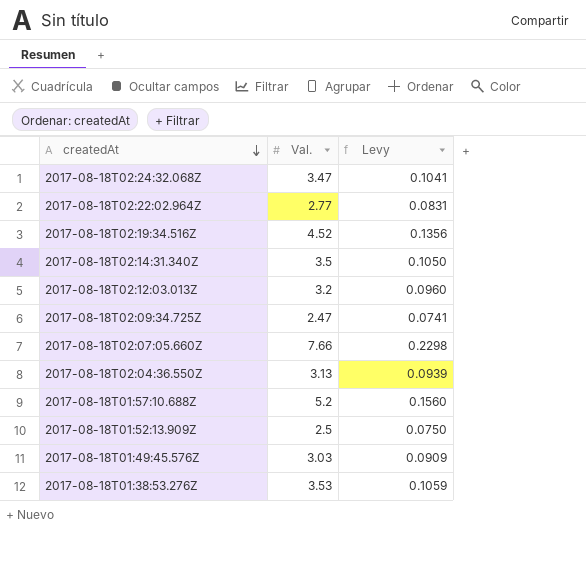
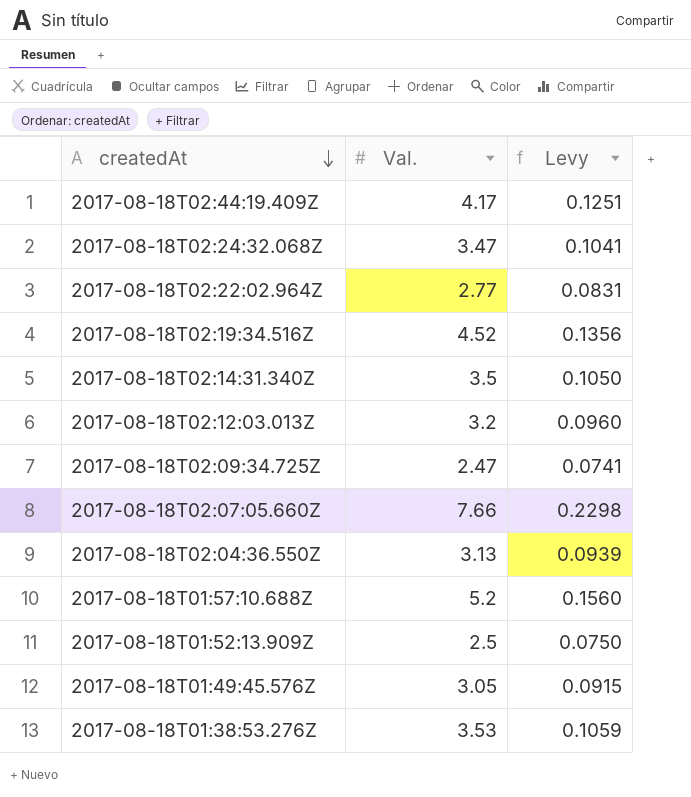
row 2017-08-18T02:44:19.409Z: none -> 4.17 | 0.1251
2017-08-18T01:49:45.576Z | Val.: 3.03 -> 3.05
2017-08-18T01:49:45.576Z | Levy: 0.0909 -> 0.0915

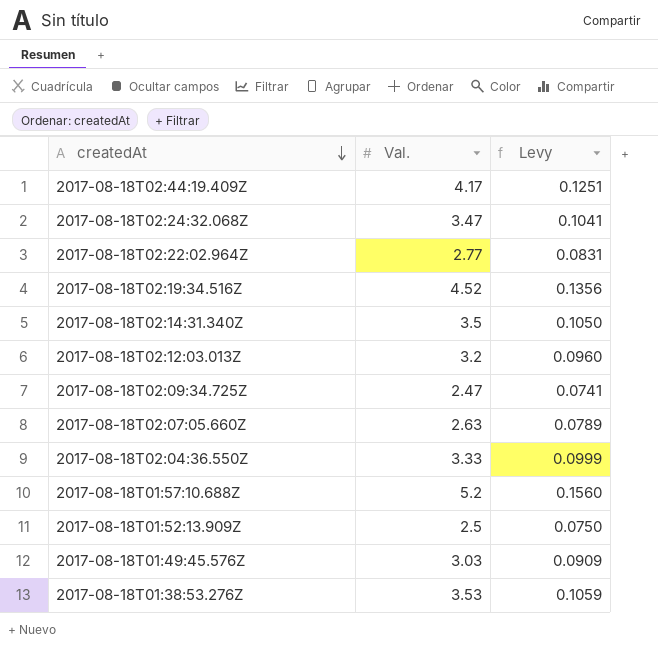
2017-08-18T02:07:05.660Z | Val.: 7.66 -> 2.63
2017-08-18T02:07:05.660Z | Levy: 0.2298 -> 0.0789
2017-08-18T02:04:36.550Z | Val.: 3.13 -> 3.33
2017-08-18T02:04:36.550Z | Levy: 0.0939 -> 0.0999
2017-08-18T01:49:45.576Z | Val.: 3.05 -> 3.03
2017-08-18T01:49:45.576Z | Levy: 0.0915 -> 0.0909

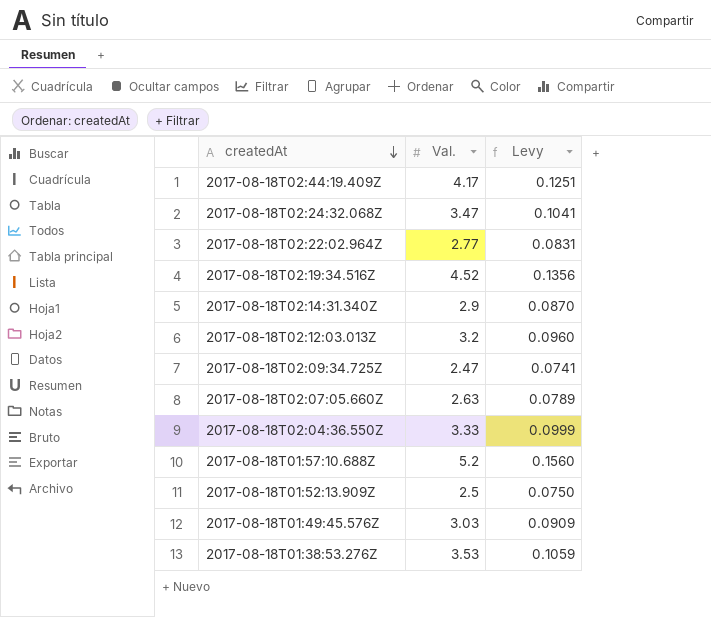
2017-08-18T02:14:31.340Z | Val.: 3.5 -> 2.9
2017-08-18T02:14:31.340Z | Levy: 0.1050 -> 0.0870

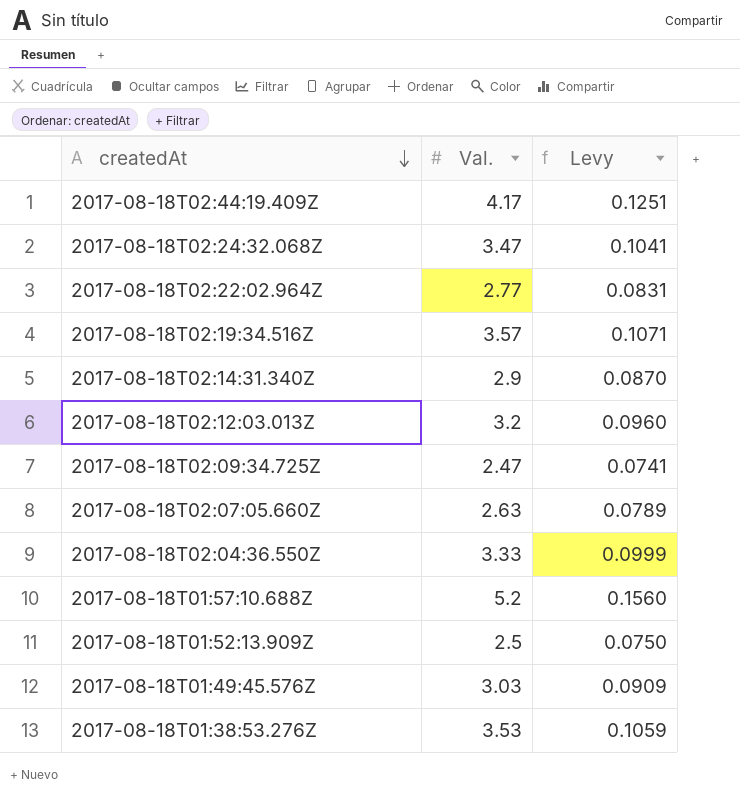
2017-08-18T02:19:34.516Z | Val.: 4.52 -> 3.57
2017-08-18T02:19:34.516Z | Levy: 0.1356 -> 0.1071

